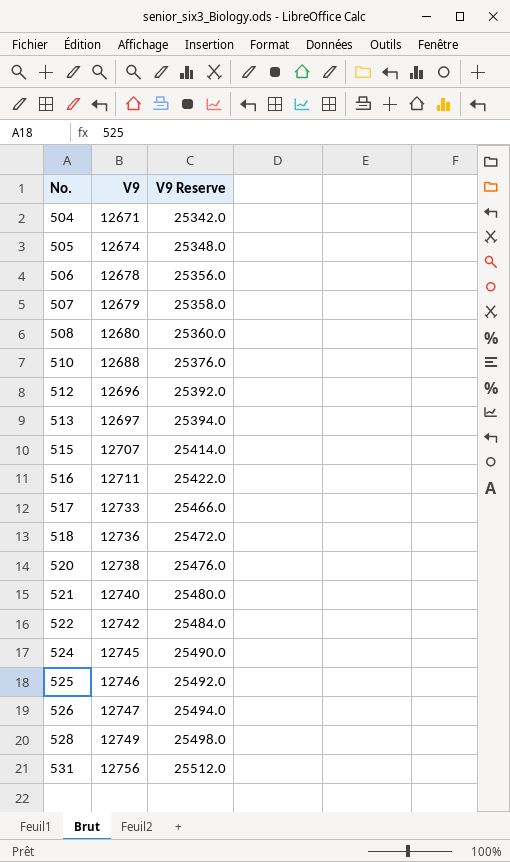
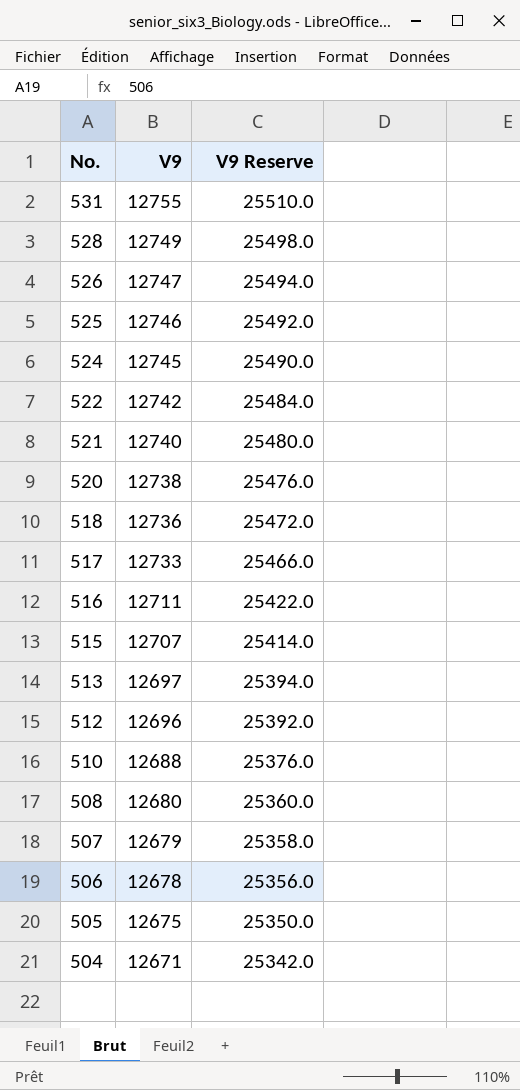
row order: No. ascending -> No. descending
531 | V9: 12756 -> 12755
531 | V9 Reserve: 25512.0 -> 25510.0
505 | V9: 12674 -> 12675
505 | V9 Reserve: 25348.0 -> 25350.0

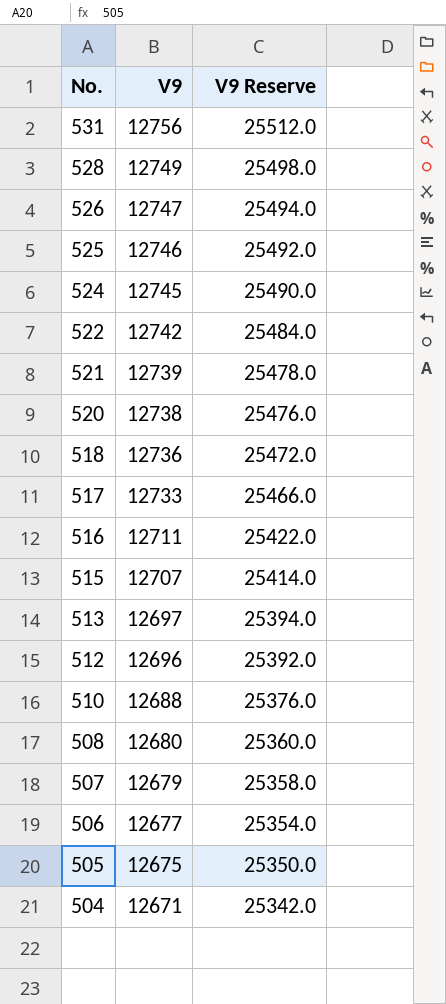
531 | V9: 12755 -> 12756
531 | V9 Reserve: 25510.0 -> 25512.0
521 | V9: 12740 -> 12739
521 | V9 Reserve: 25480.0 -> 25478.0
506 | V9: 12678 -> 12677
506 | V9 Reserve: 25356.0 -> 25354.0

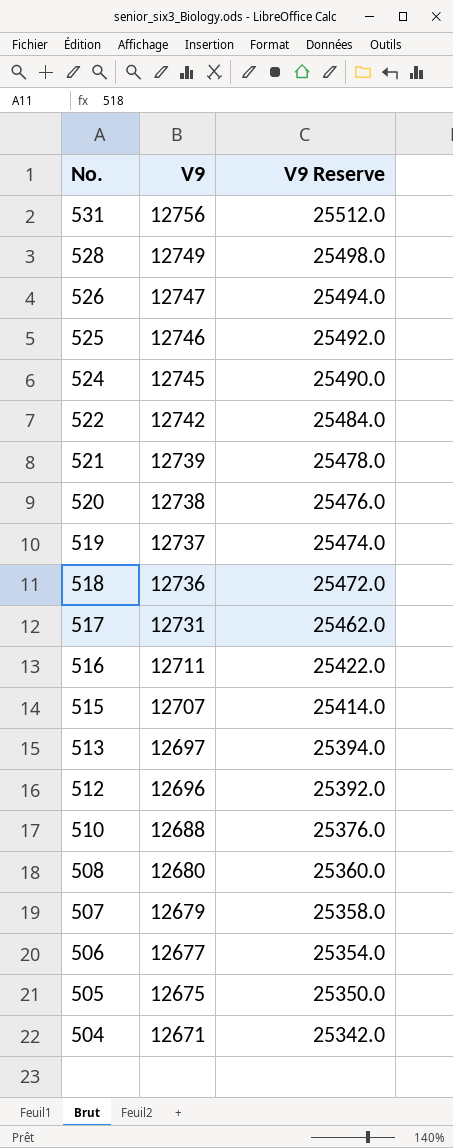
row 519: none -> 12737 | 25474.0
517 | V9: 12733 -> 12731
517 | V9 Reserve: 25466.0 -> 25462.0

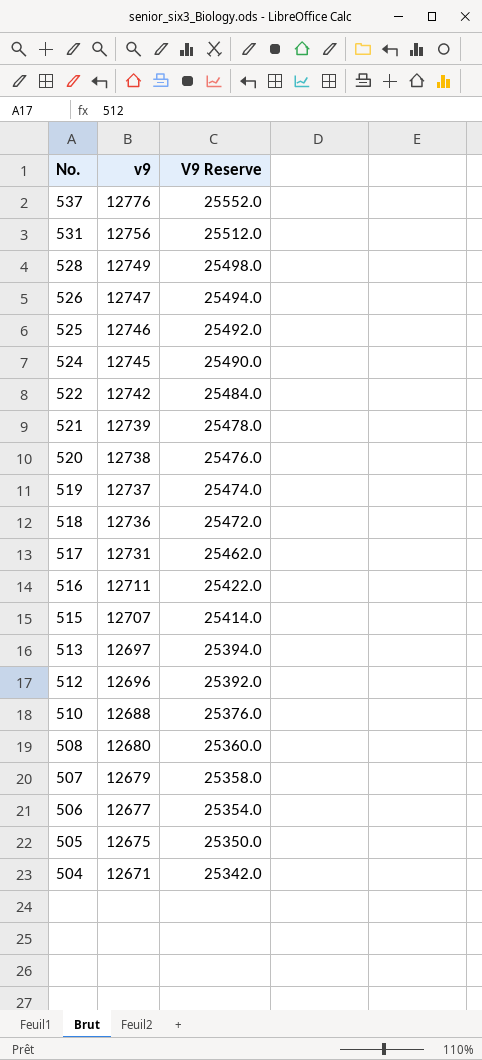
column name: V9 -> v9
row 537: none -> 12776 | 25552.0

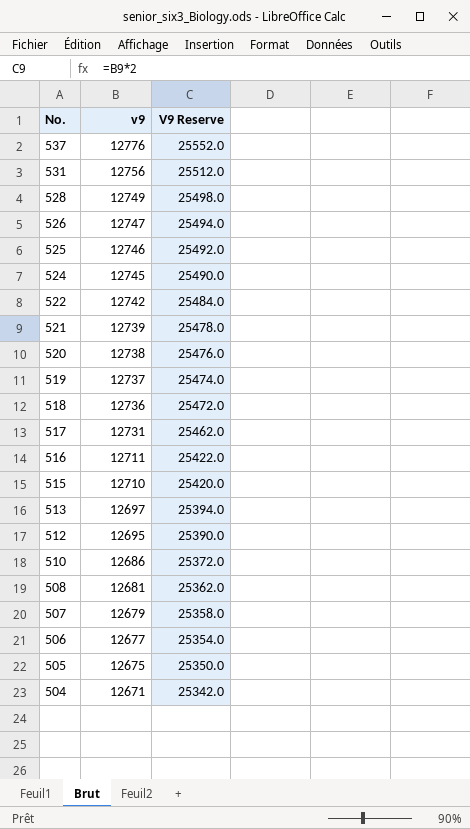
515 | v9: 12707 -> 12710
515 | V9 Reserve: 25414.0 -> 25420.0
512 | v9: 12696 -> 12695
512 | V9 Reserve: 25392.0 -> 25390.0
510 | v9: 12688 -> 12686
510 | V9 Reserve: 25376.0 -> 25372.0
508 | v9: 12680 -> 12681
508 | V9 Reserve: 25360.0 -> 25362.0

